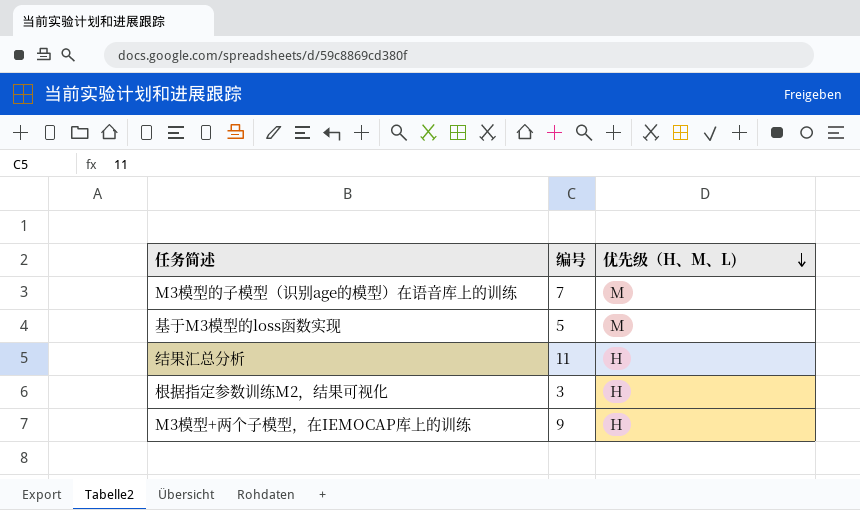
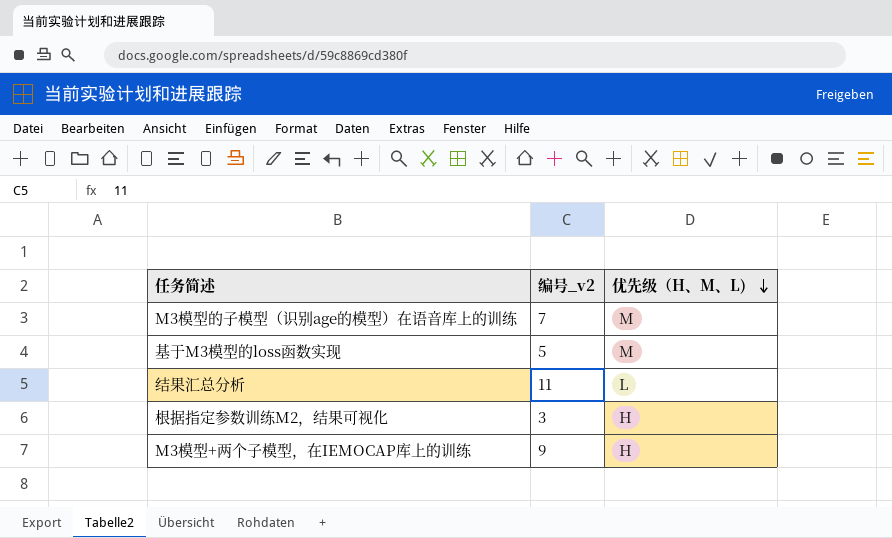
column name: 编号 -> 编号_v2
结果汇总分析 | 优先级（H、M、L): H -> L

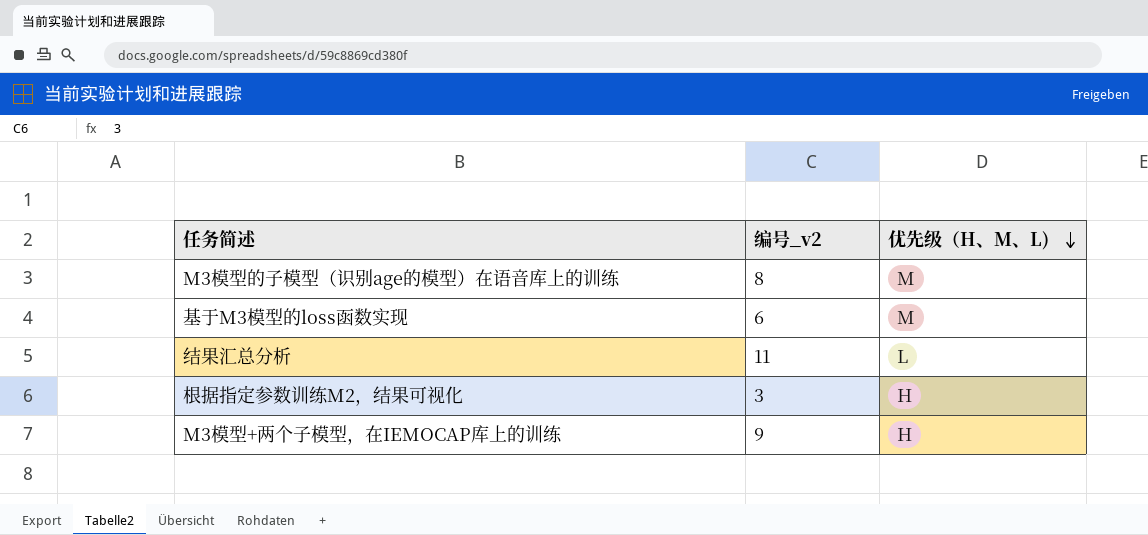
M3模型的子模型（识别age的模型）在语音库上的训练 | 编号_v2: 7 -> 8
基于M3模型的loss函数实现 | 编号_v2: 5 -> 6

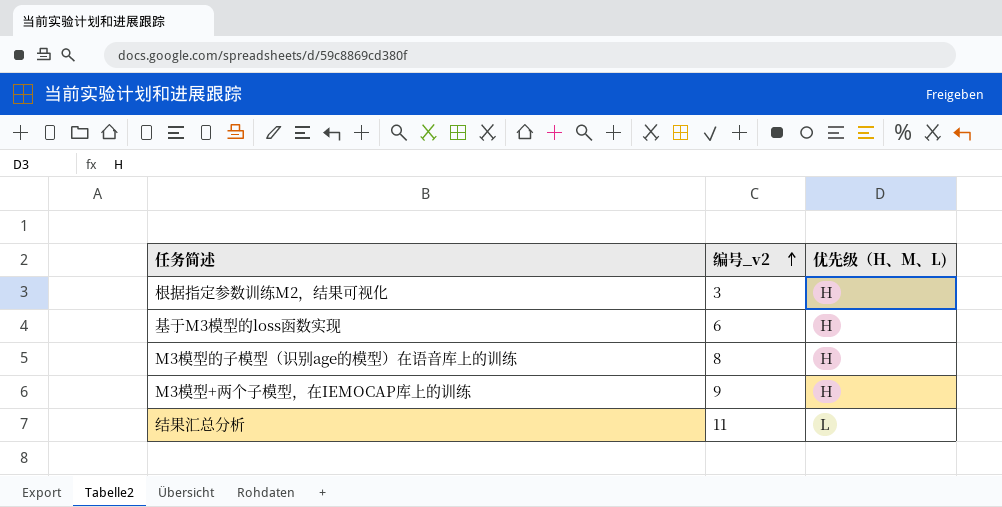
row order: 优先级（H、M、L) descending -> 编号_v2 ascending
基于M3模型的loss函数实现 | 优先级（H、M、L): M -> H
M3模型的子模型（识别age的模型）在语音库上的训练 | 优先级（H、M、L): M -> H

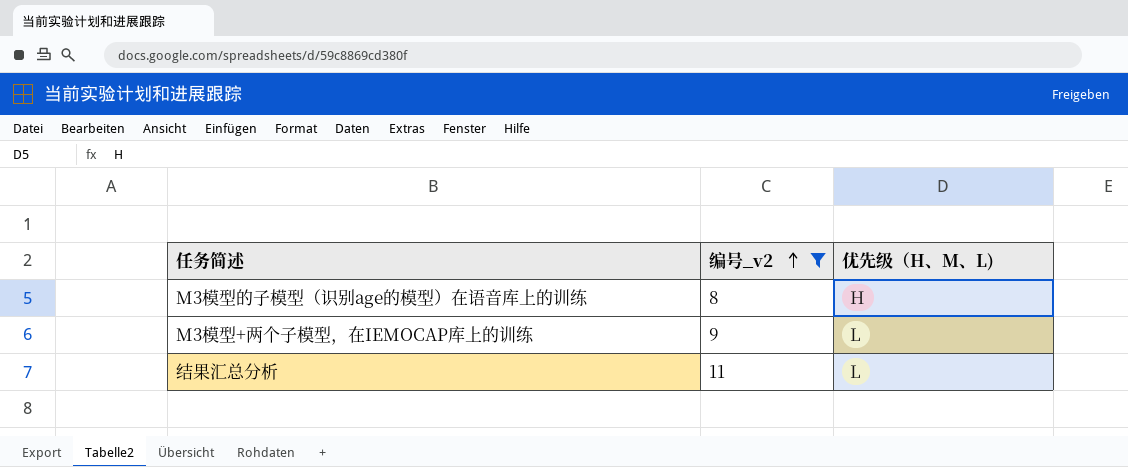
filter: none -> 编号_v2 >= 8
M3模型+两个子模型，在IEMOCAP库上的训练 | 优先级（H、M、L): H -> L

